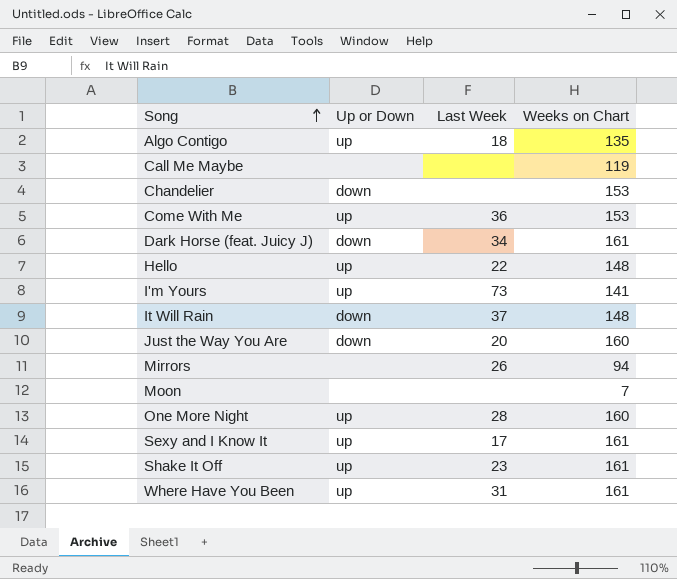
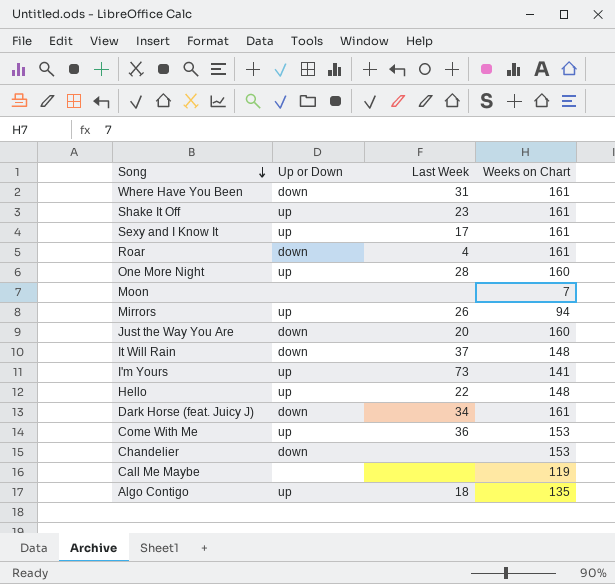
row order: Song ascending -> Song descending
Where Have You Been | Up or Down: up -> down
row Roar: none -> down | 4 | 161
Mirrors | Up or Down: none -> up

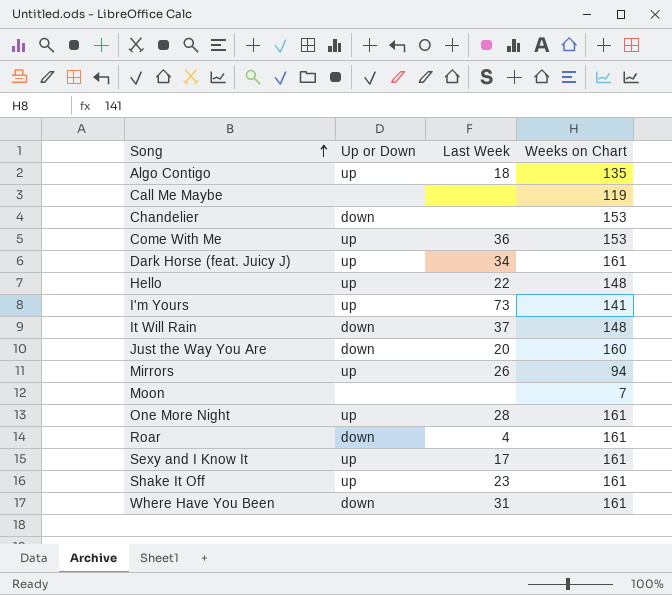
row order: Song descending -> Song ascending
Dark Horse (feat. Juicy J) | Up or Down: down -> up
One More Night | Weeks on Chart: 160 -> 161

